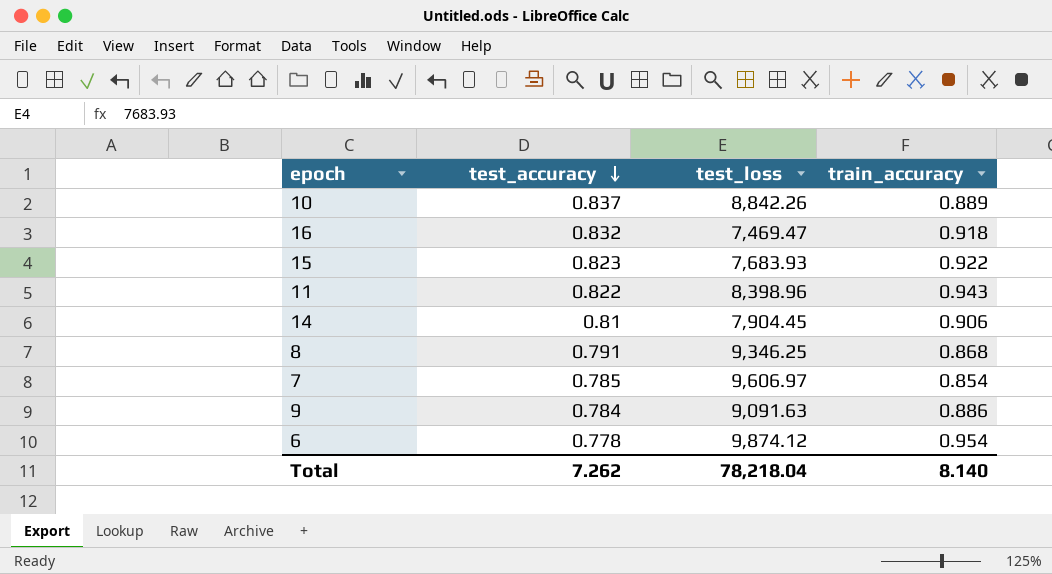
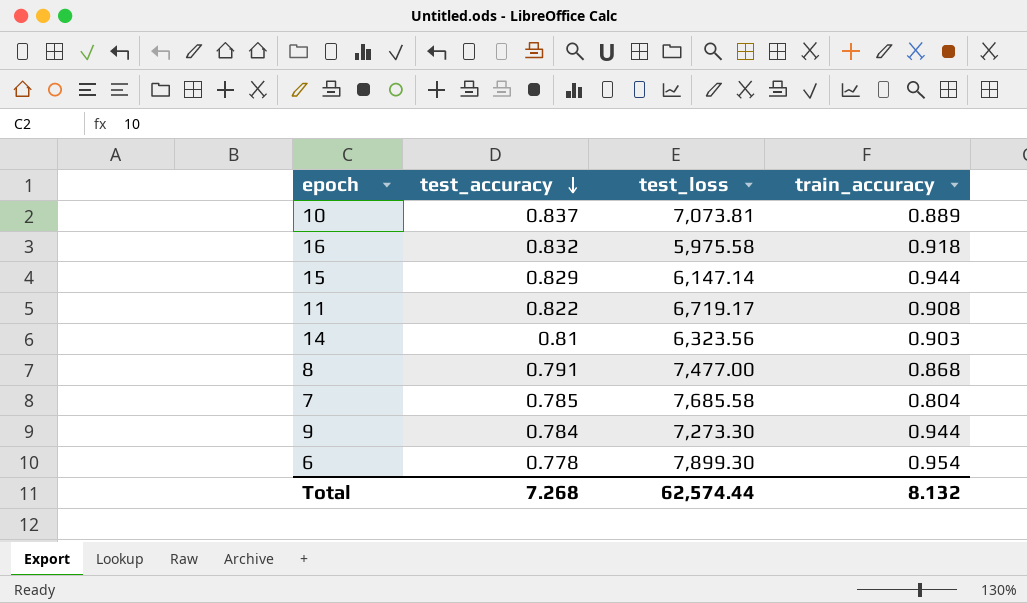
10 | test_loss: 8,842.26 -> 7,073.81
16 | test_loss: 7,469.47 -> 5,975.58
15 | test_accuracy: 0.823 -> 0.829
15 | test_loss: 7,683.93 -> 6,147.14
15 | train_accuracy: 0.922 -> 0.944
11 | test_loss: 8,398.96 -> 6,719.17
11 | train_accuracy: 0.943 -> 0.908
14 | test_loss: 7,904.45 -> 6,323.56
14 | train_accuracy: 0.906 -> 0.903
8 | test_loss: 9,346.25 -> 7,477.00
7 | test_loss: 9,606.97 -> 7,685.58
7 | train_accuracy: 0.854 -> 0.804
9 | test_loss: 9,091.63 -> 7,273.30
9 | train_accuracy: 0.886 -> 0.944
6 | test_loss: 9,874.12 -> 7,899.30
Total | test_accuracy: 7.262 -> 7.268
Total | test_loss: 78,218.04 -> 62,574.44
Total | train_accuracy: 8.140 -> 8.132

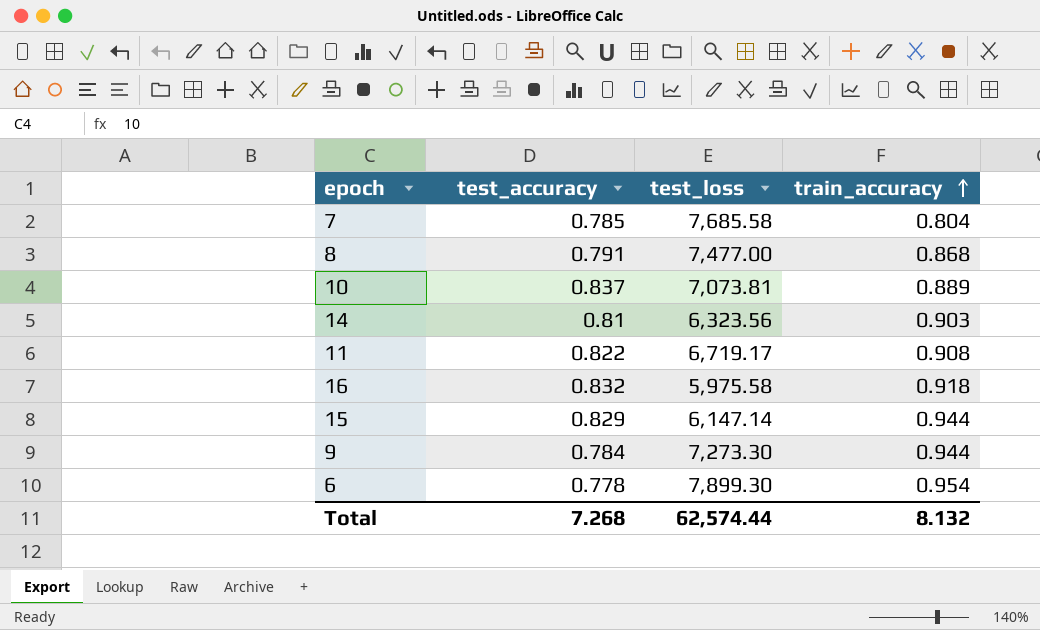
row order: test_accuracy descending -> train_accuracy ascending

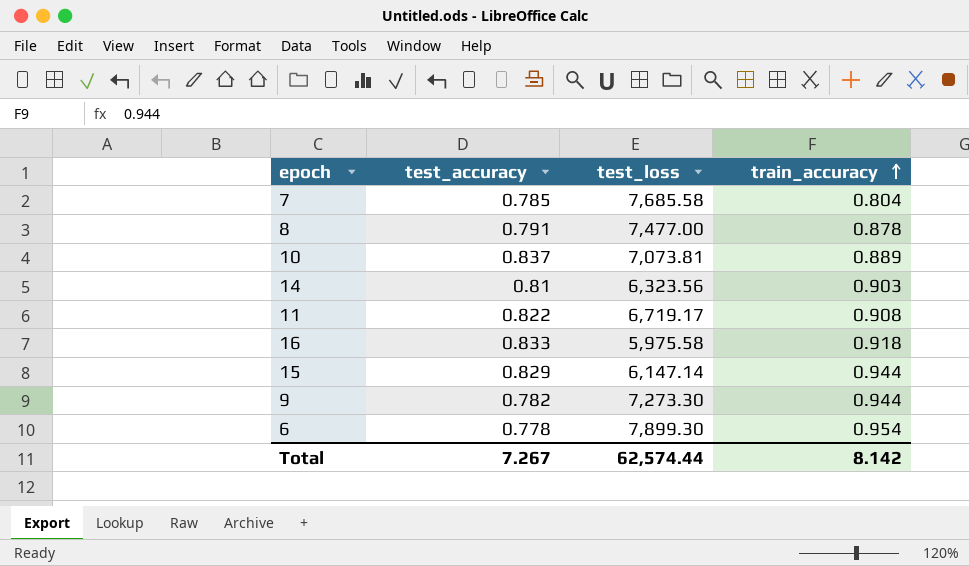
8 | train_accuracy: 0.868 -> 0.878
16 | test_accuracy: 0.832 -> 0.833
9 | test_accuracy: 0.784 -> 0.782
Total | test_accuracy: 7.268 -> 7.267
Total | train_accuracy: 8.132 -> 8.142

